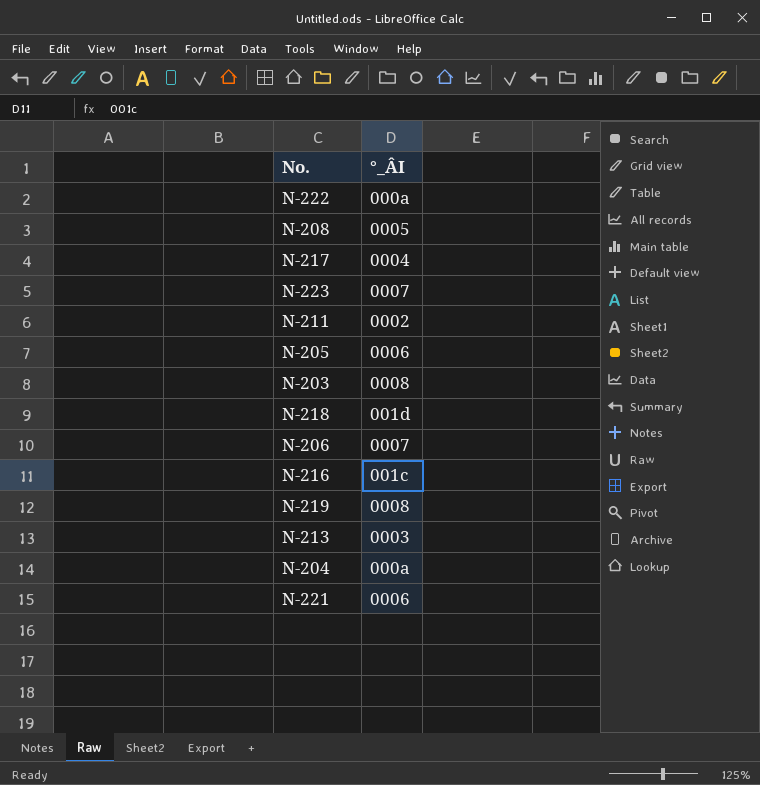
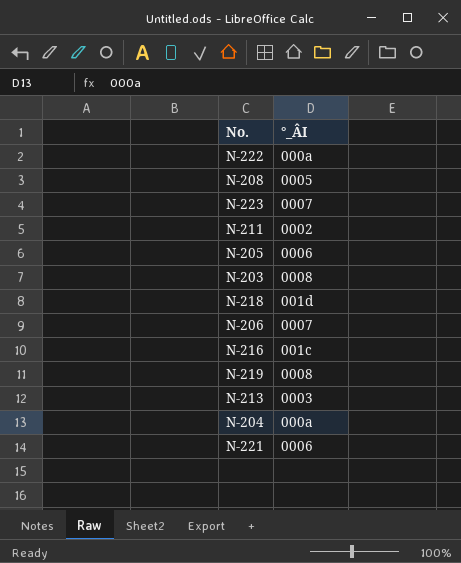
row N-217: 0004 -> none

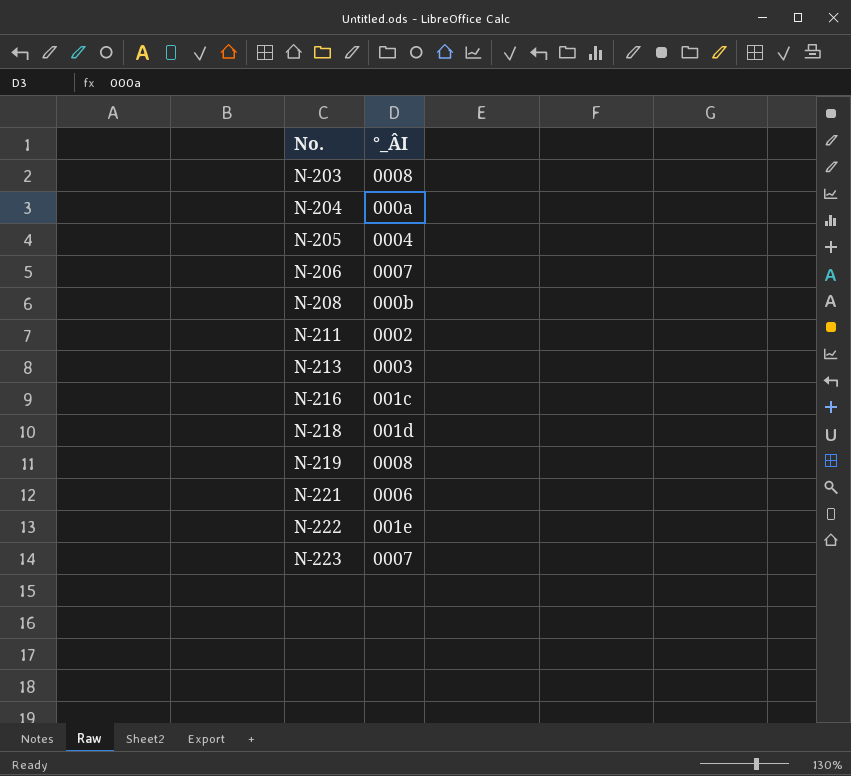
row order: none -> No. ascending
N-205 | °_ÂI: 0006 -> 0004
N-208 | °_ÂI: 0005 -> 000b
N-222 | °_ÂI: 000a -> 001e

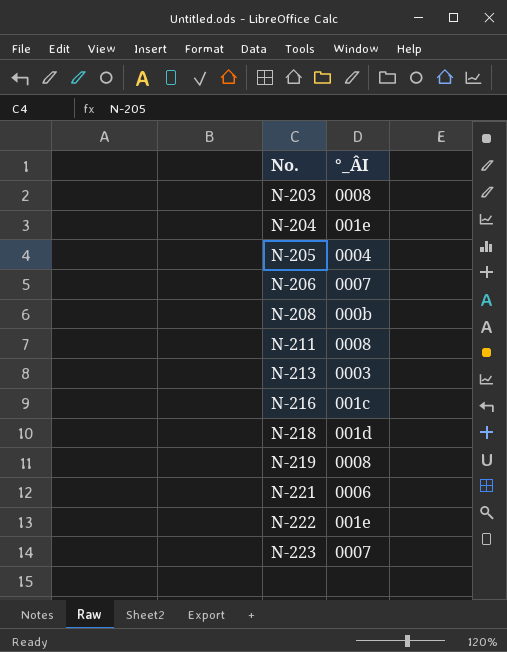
N-204 | °_ÂI: 000a -> 001e
N-211 | °_ÂI: 0002 -> 0008

